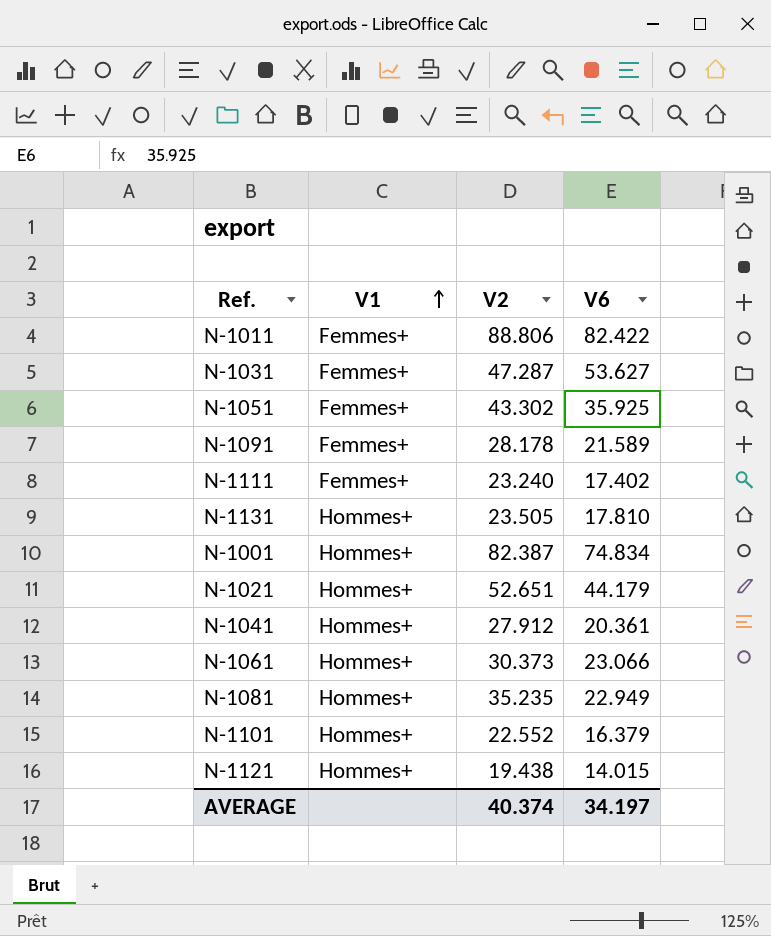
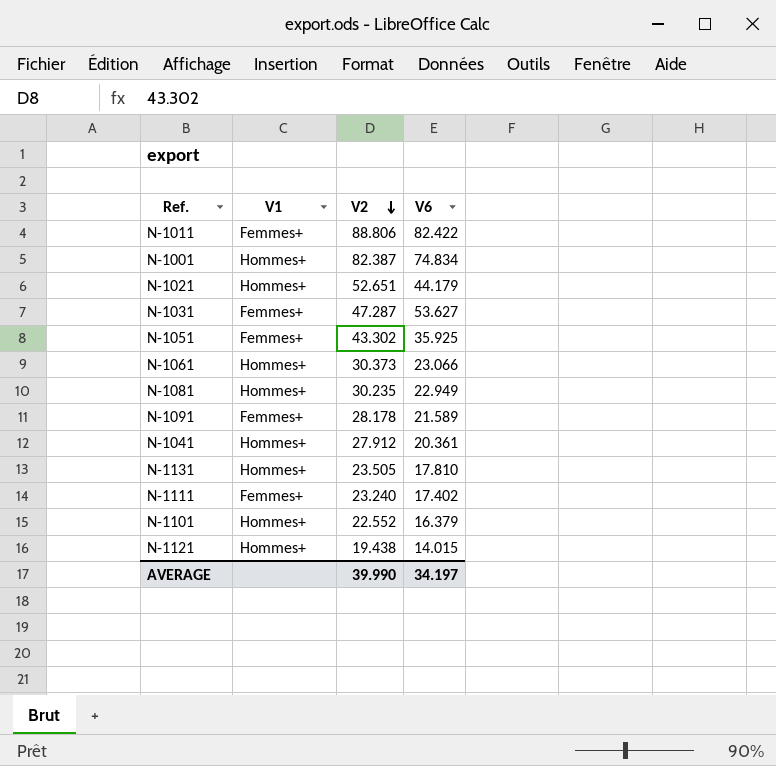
row order: V1 ascending -> V2 descending
N-1081 | V2: 35.235 -> 30.235
AVERAGE | V2: 40.374 -> 39.990

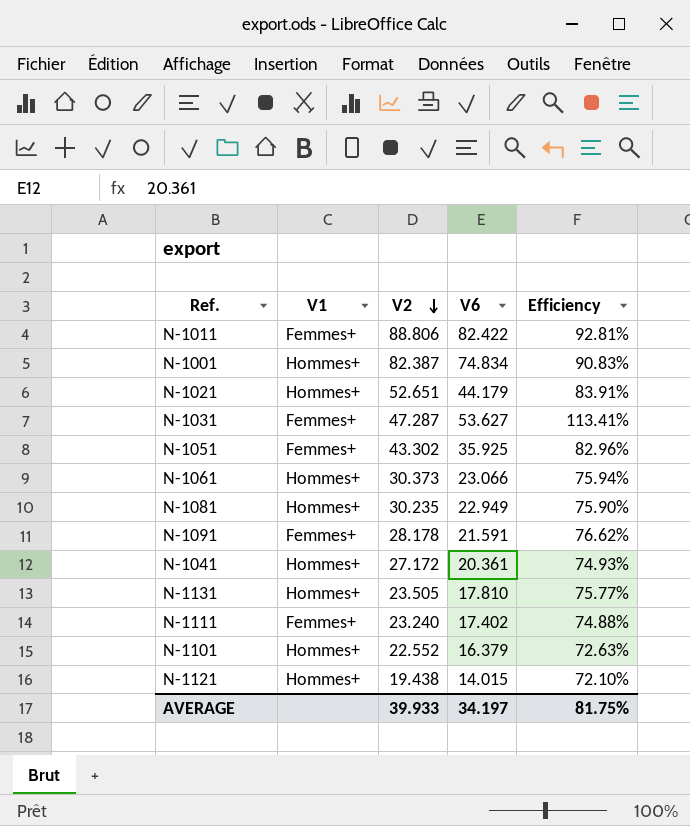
column Efficiency | formula: none -> [V6] / [V2]
N-1091 | V6: 21.589 -> 21.591
N-1041 | V2: 27.912 -> 27.172
AVERAGE | V2: 39.990 -> 39.933

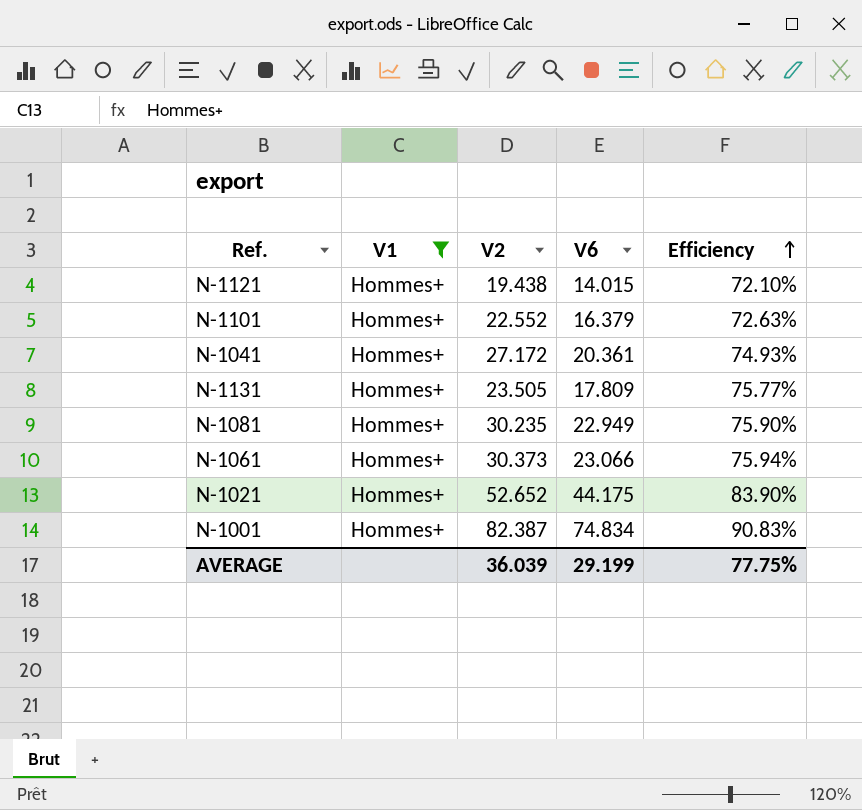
filter: none -> V1 = Hommes+
row order: V2 descending -> Efficiency ascending
N-1131 | V6: 17.810 -> 17.809
N-1021 | V2: 52.651 -> 52.652
N-1021 | V6: 44.179 -> 44.175
N-1021 | Efficiency: 83.91% -> 83.90%
AVERAGE | V2: 39.933 -> 36.039
AVERAGE | V6: 34.197 -> 29.199
AVERAGE | Efficiency: 81.75% -> 77.75%

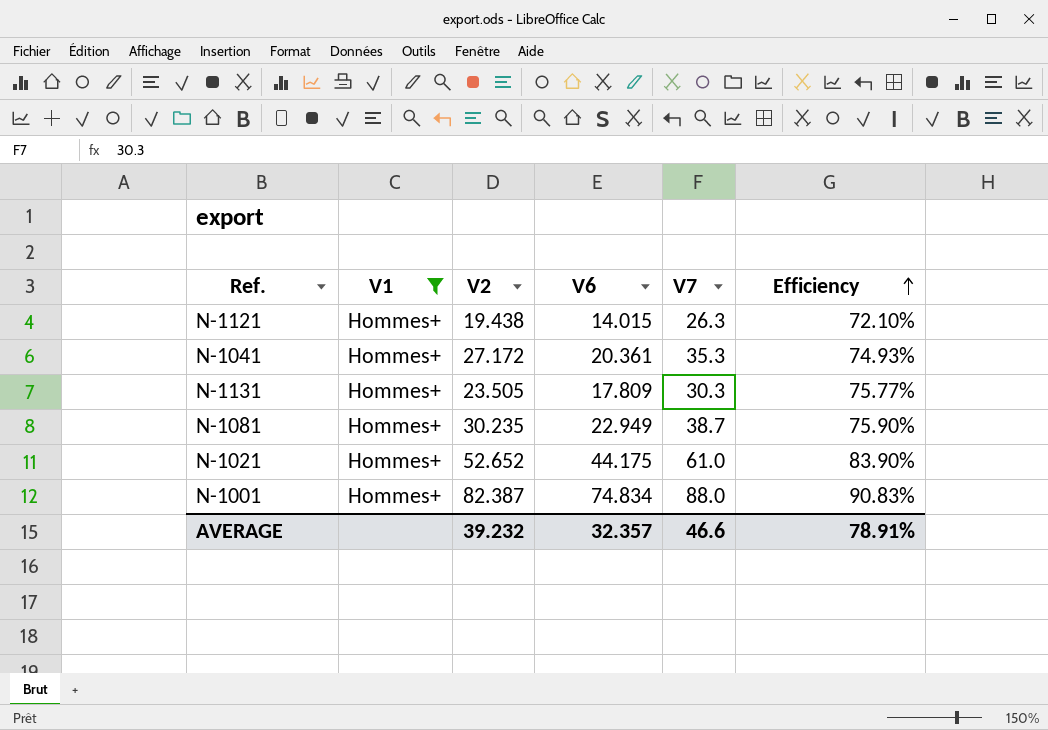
column V7 | position: none -> 5
row N-1101: Hommes+ | 22.552 | 16.379 | 72.63% -> none
row N-1061: Hommes+ | 30.373 | 23.066 | 75.94% -> none
AVERAGE | V2: 36.039 -> 39.232
AVERAGE | V6: 29.199 -> 32.357
AVERAGE | Efficiency: 77.75% -> 78.91%

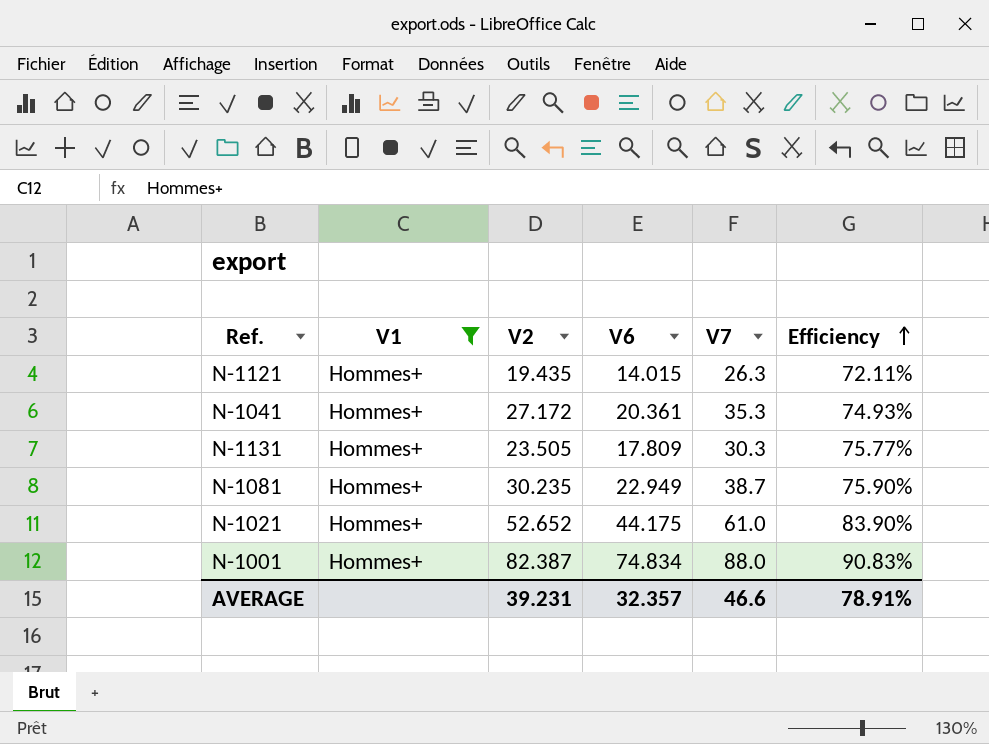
N-1121 | V2: 19.438 -> 19.435
N-1121 | Efficiency: 72.10% -> 72.11%
AVERAGE | V2: 39.232 -> 39.231

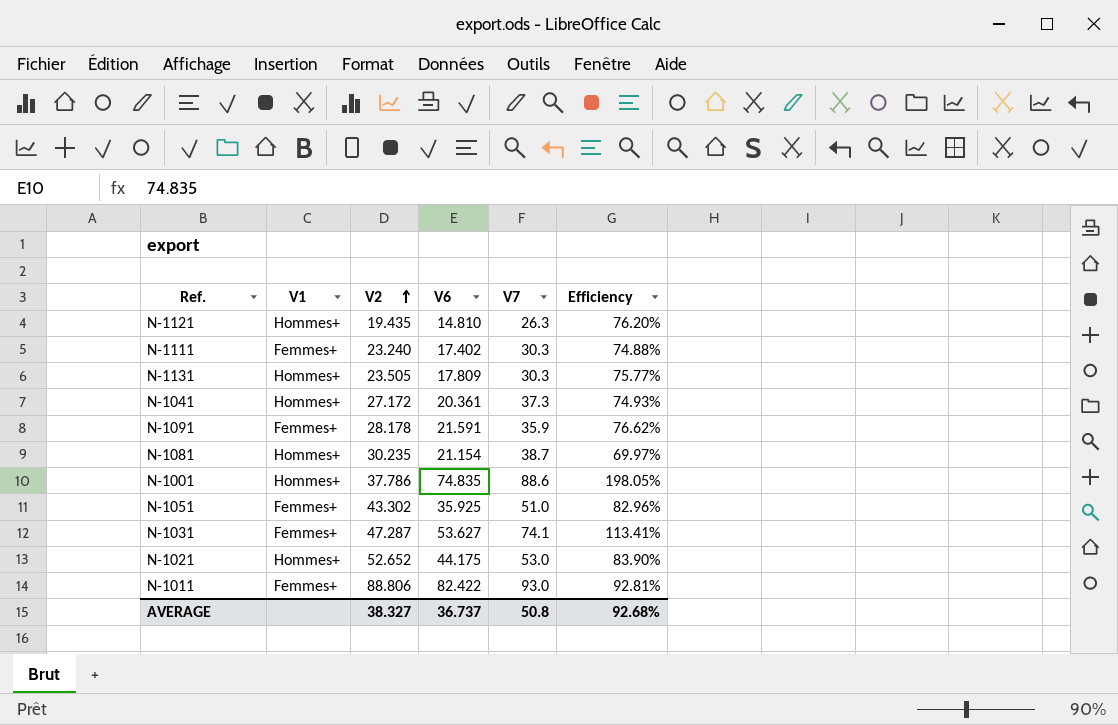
filter: V1 = Hommes+ -> none
row order: Efficiency ascending -> V2 ascending
N-1121 | V6: 14.015 -> 14.810
N-1121 | Efficiency: 72.11% -> 76.20%
N-1041 | V7: 35.3 -> 37.3
N-1081 | V6: 22.949 -> 21.154
N-1081 | Efficiency: 75.90% -> 69.97%
N-1001 | V2: 82.387 -> 37.786
N-1001 | V6: 74.834 -> 74.835
N-1001 | V7: 88.0 -> 88.6
N-1001 | Efficiency: 90.83% -> 198.05%
N-1021 | V7: 61.0 -> 53.0
AVERAGE | V2: 39.231 -> 38.327
AVERAGE | V6: 32.357 -> 36.737
AVERAGE | V7: 46.6 -> 50.8
AVERAGE | Efficiency: 78.91% -> 92.68%

